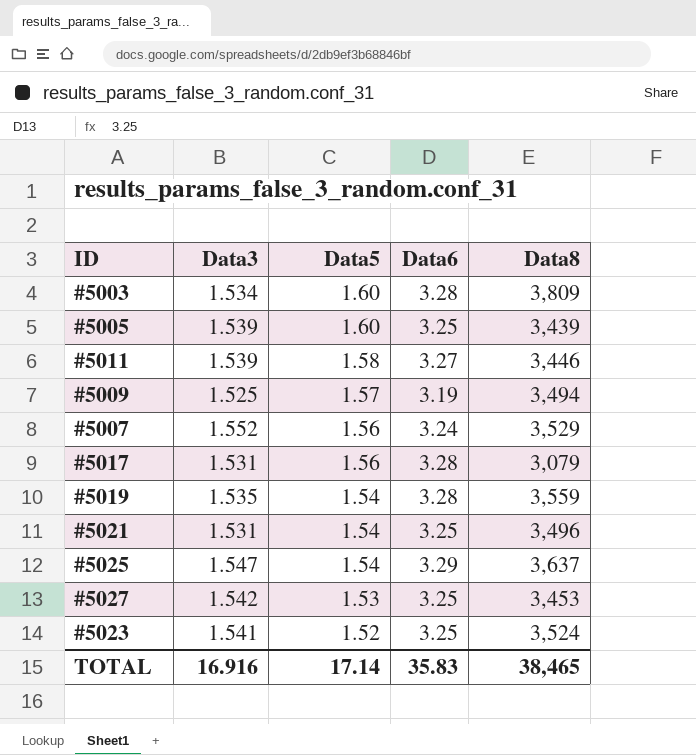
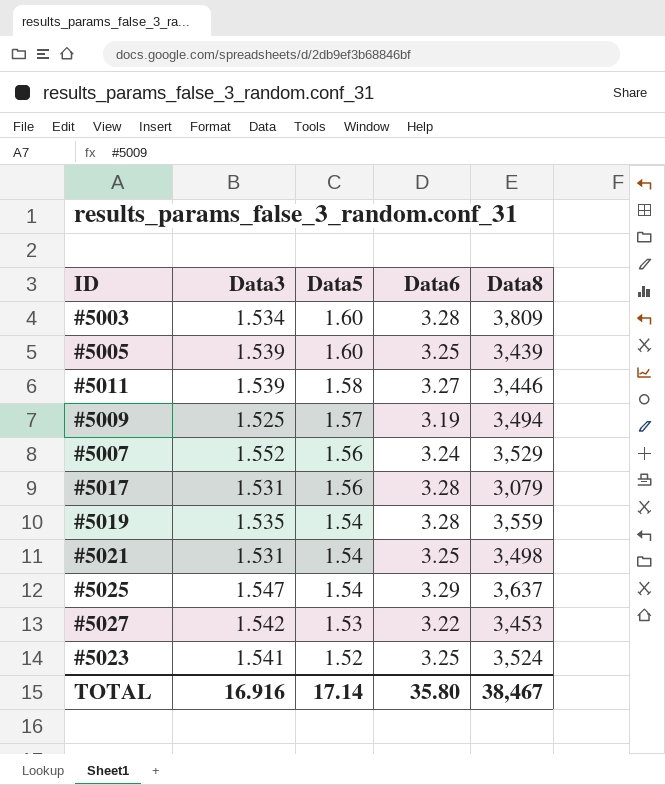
#5021 | Data8: 3,496 -> 3,498
#5027 | Data6: 3.25 -> 3.22
TOTAL | Data6: 35.83 -> 35.80
TOTAL | Data8: 38,465 -> 38,467

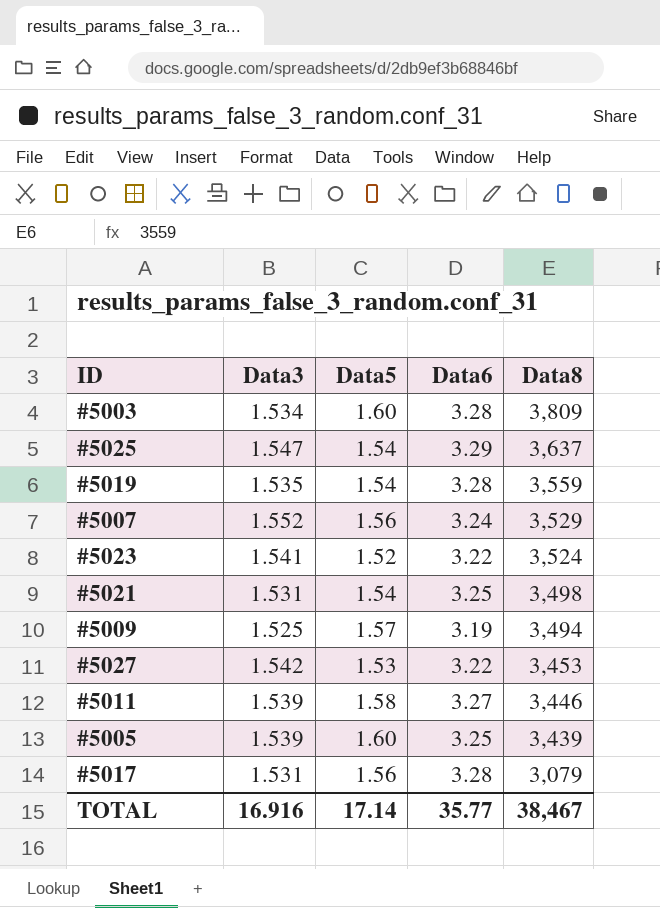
row order: Data5 descending -> Data8 descending
#5023 | Data6: 3.25 -> 3.22
TOTAL | Data6: 35.80 -> 35.77

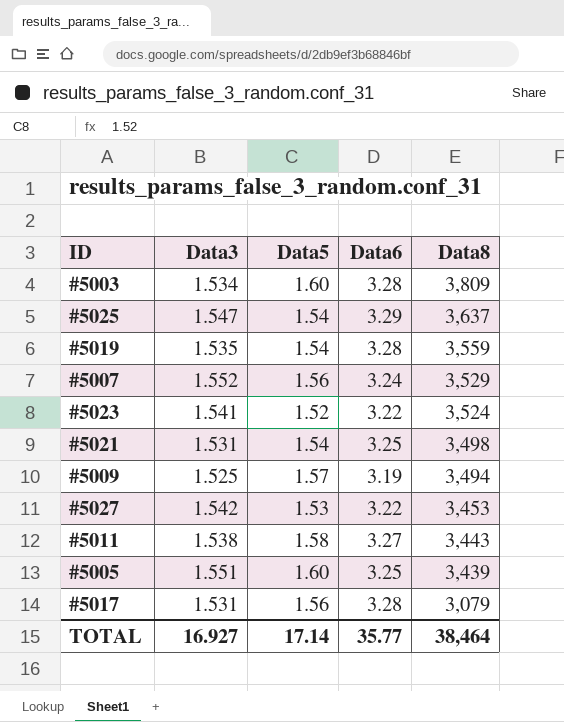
#5011 | Data3: 1.539 -> 1.538
#5011 | Data8: 3,446 -> 3,443
#5005 | Data3: 1.539 -> 1.551
TOTAL | Data3: 16.916 -> 16.927
TOTAL | Data8: 38,467 -> 38,464

